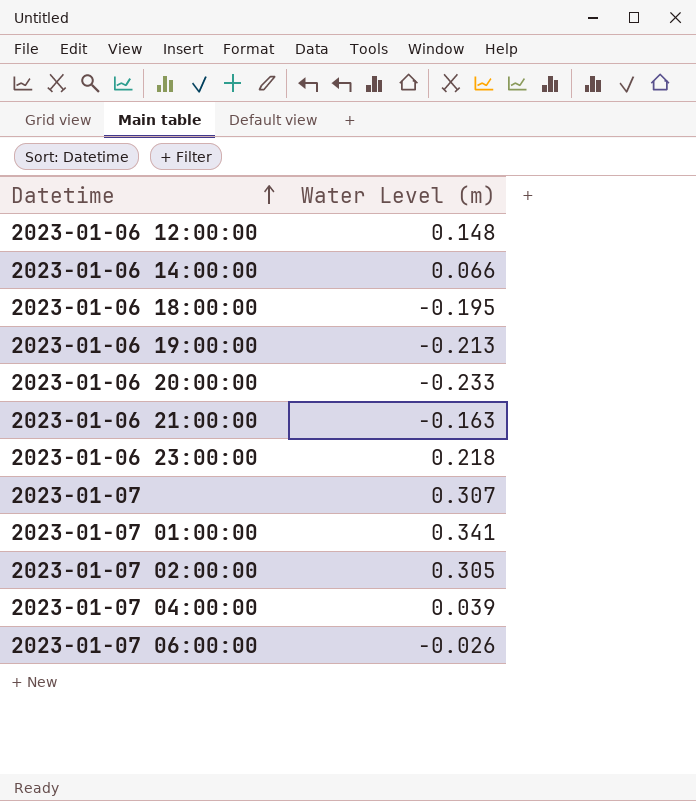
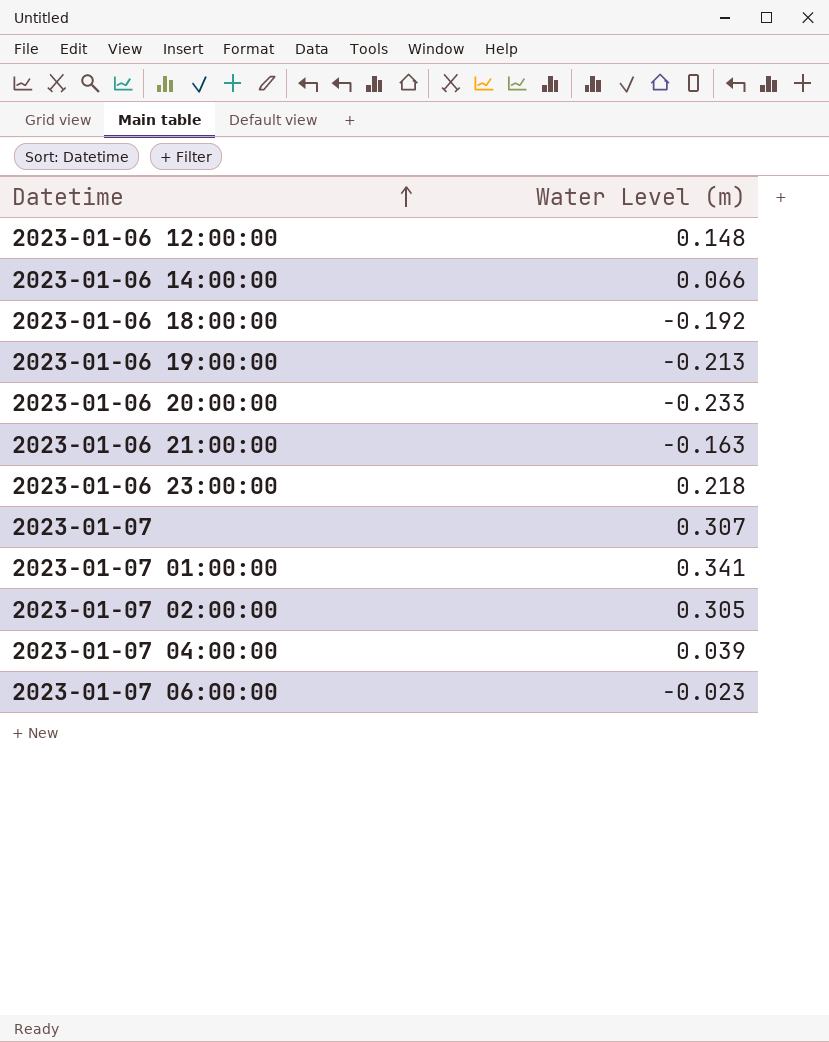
2023-01-06 18:00:00 | Water Level (m): -0.195 -> -0.192
2023-01-07 06:00:00 | Water Level (m): -0.026 -> -0.023

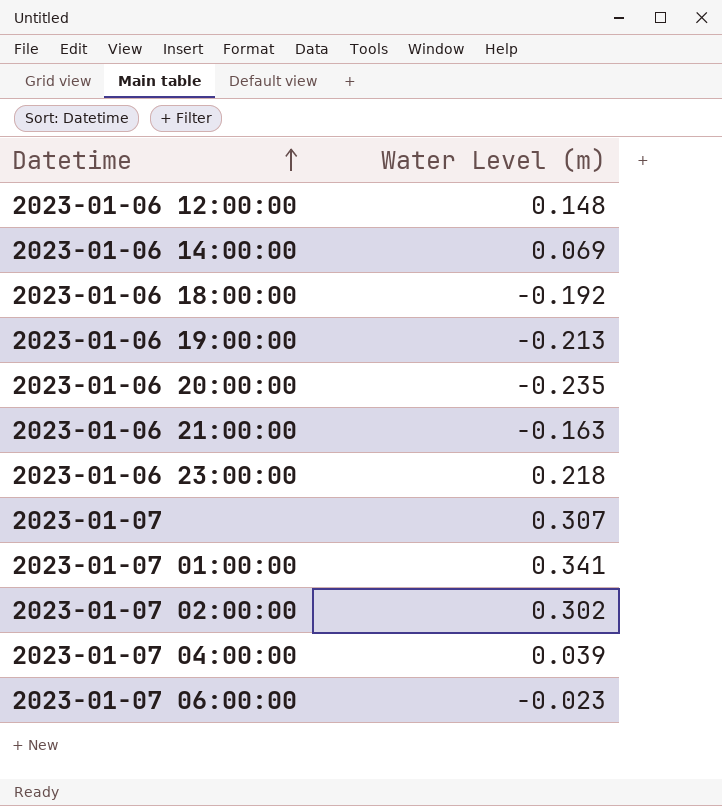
2023-01-06 14:00:00 | Water Level (m): 0.066 -> 0.069
2023-01-06 20:00:00 | Water Level (m): -0.233 -> -0.235
2023-01-07 02:00:00 | Water Level (m): 0.305 -> 0.302

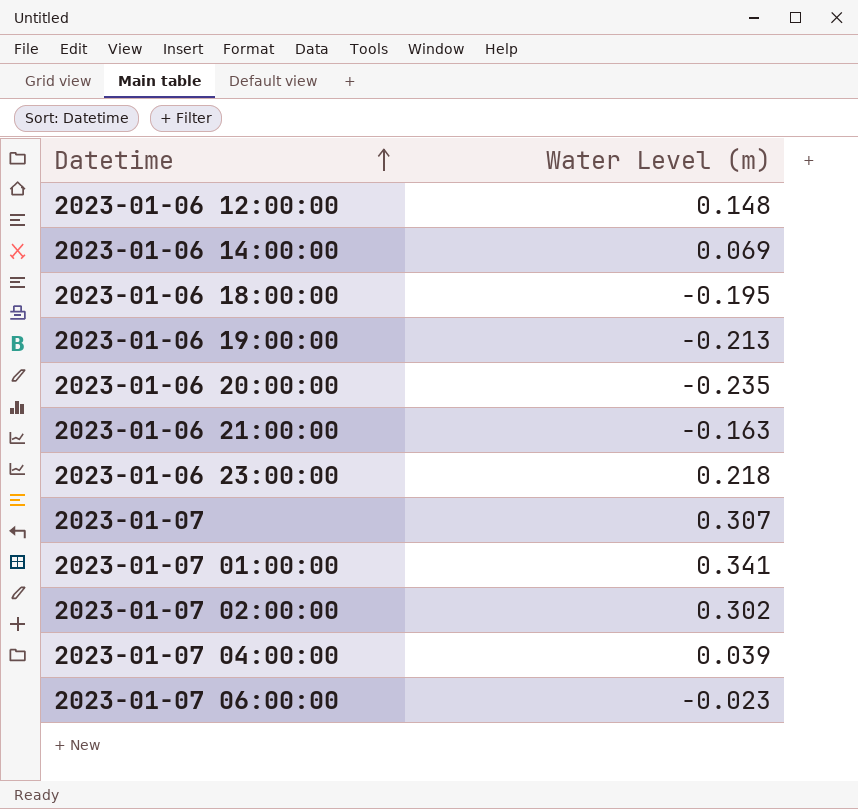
2023-01-06 18:00:00 | Water Level (m): -0.192 -> -0.195

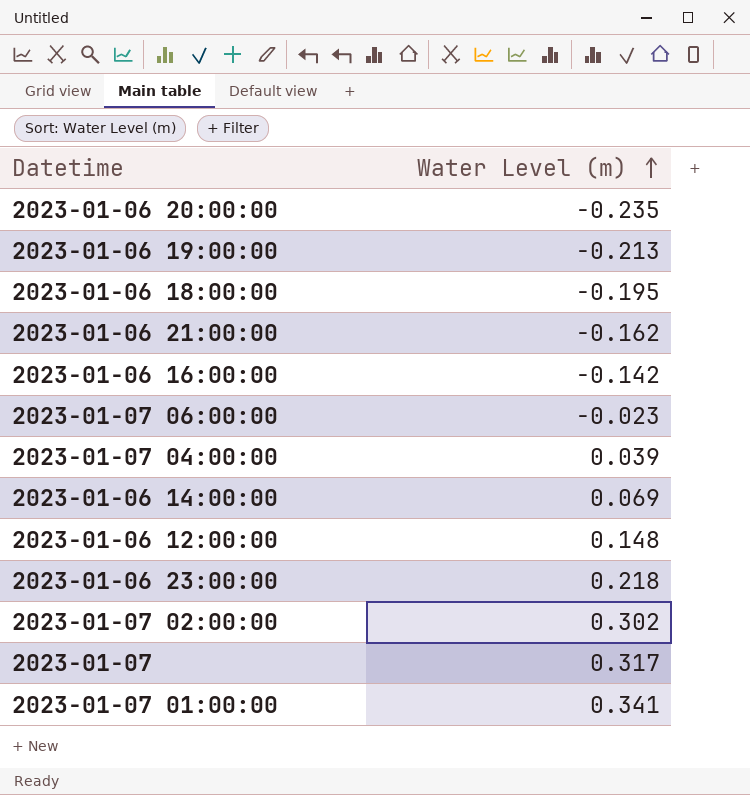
row order: Datetime ascending -> Water Level (m) ascending
2023-01-06 21:00:00 | Water Level (m): -0.163 -> -0.162
row 2023-01-06 16:00:00: none -> -0.142
2023-01-07 | Water Level (m): 0.307 -> 0.317

